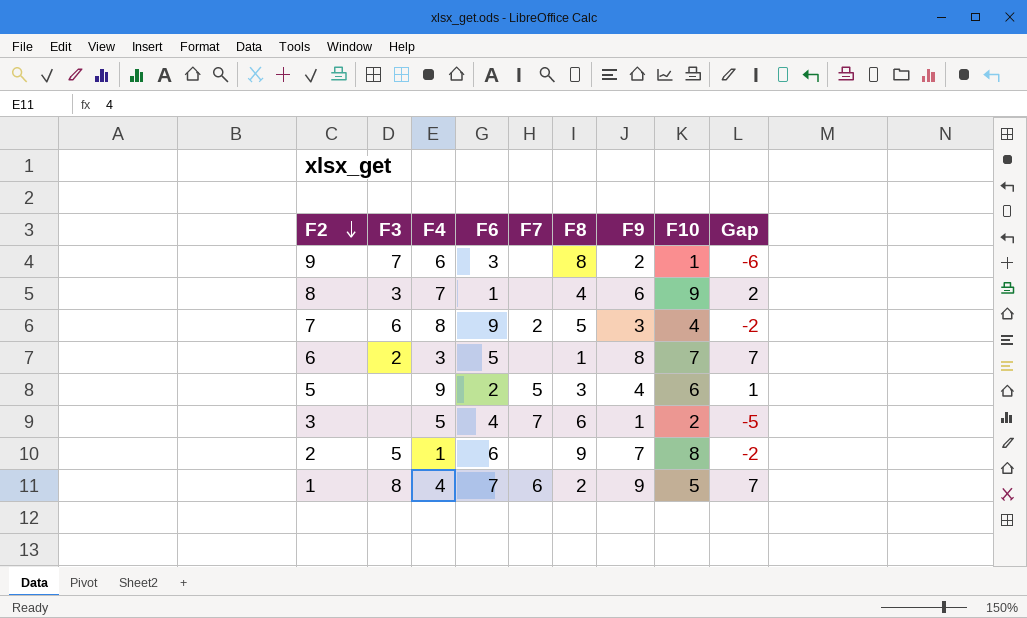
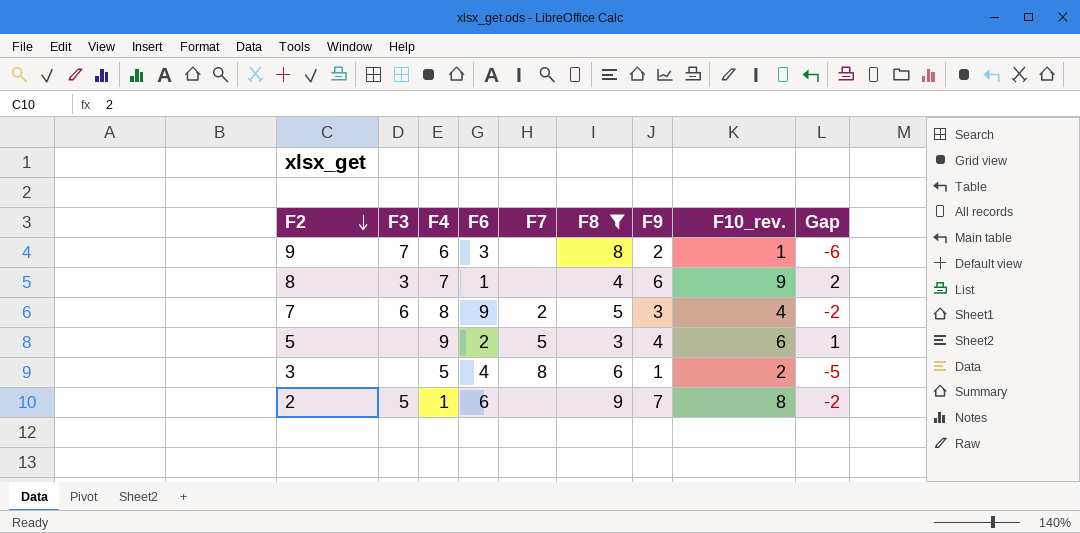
filter: none -> F8 >= 3
column name: F10 -> F10_rev.
3 | F7: 7 -> 8

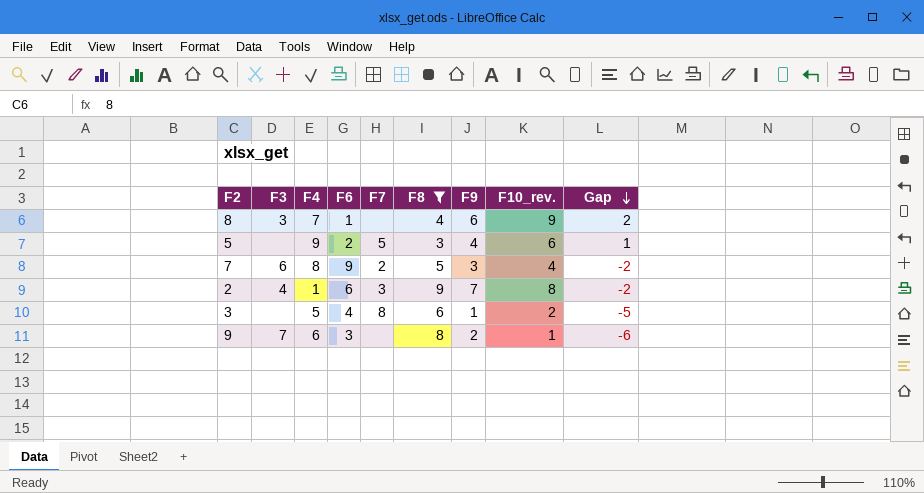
row order: F2 descending -> Gap descending
2 | F3: 5 -> 4
2 | F7: none -> 3

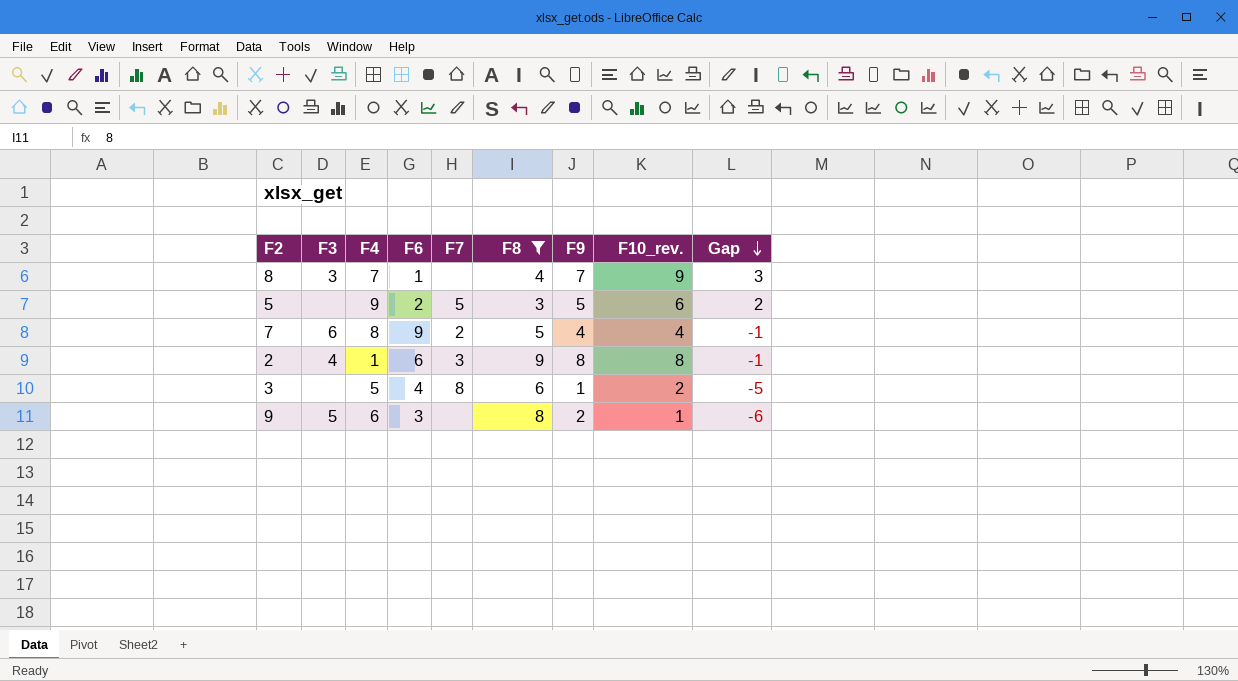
8 | F9: 6 -> 7
8 | Gap: 2 -> 3
5 | F9: 4 -> 5
5 | Gap: 1 -> 2
7 | F9: 3 -> 4
7 | Gap: -2 -> -1
2 | F9: 7 -> 8
2 | Gap: -2 -> -1
9 | F3: 7 -> 5

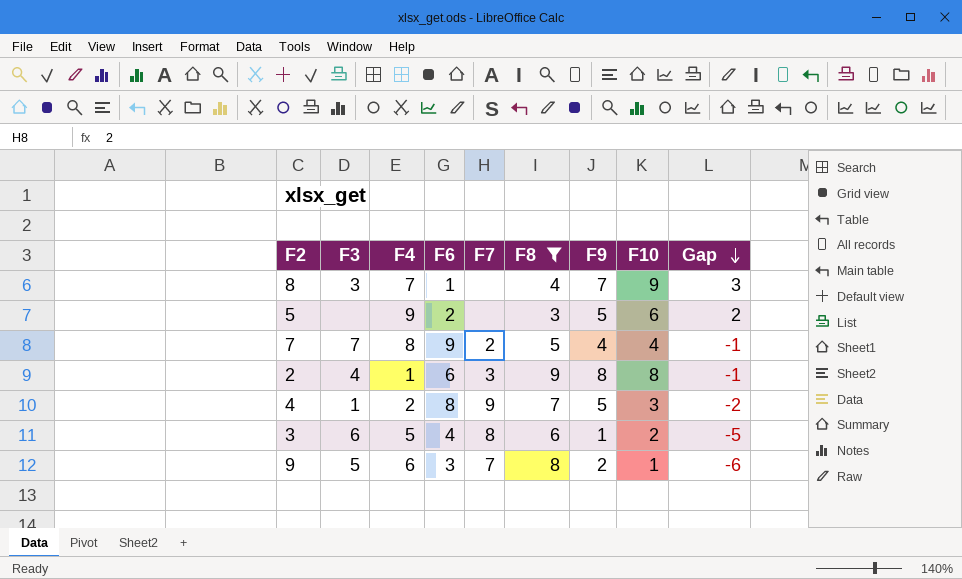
column name: F10_rev. -> F10
5 | F7: 5 -> none
7 | F3: 6 -> 7
row 4: none -> 1 | 2 | 8 | 9 | 7 | 5 | 3 | -2
3 | F3: none -> 6
9 | F7: none -> 7

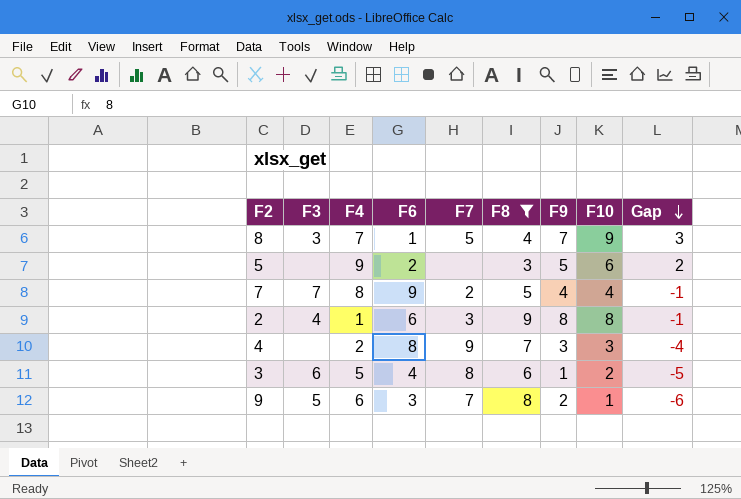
8 | F7: none -> 5
4 | F3: 1 -> none
4 | F9: 5 -> 3
4 | Gap: -2 -> -4

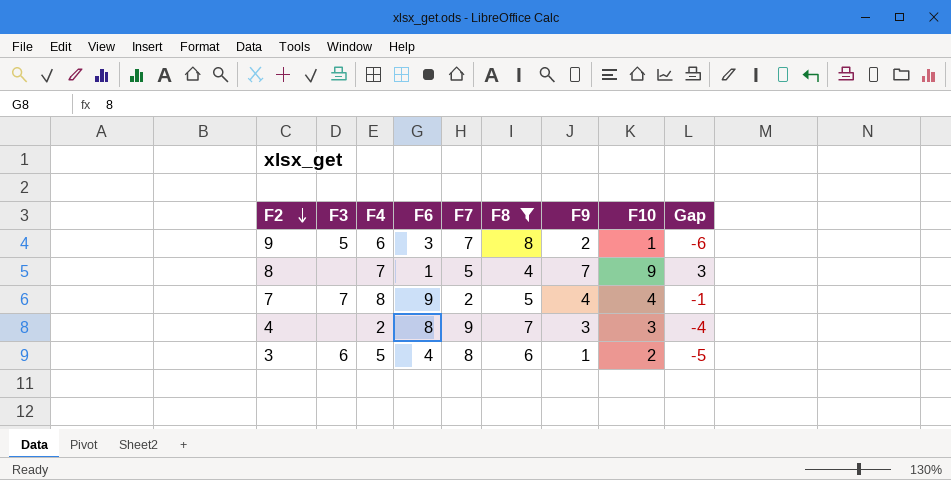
row order: Gap descending -> F2 descending
row 5: none | 9 | 2 | none | 3 | 5 | 6 | 2 -> none
row 2: 4 | 1 | 6 | 3 | 9 | 8 | 8 | -1 -> none
8 | F3: 3 -> none

